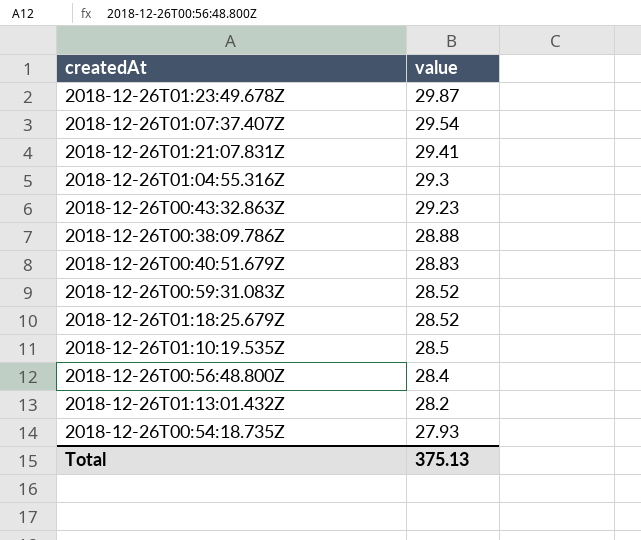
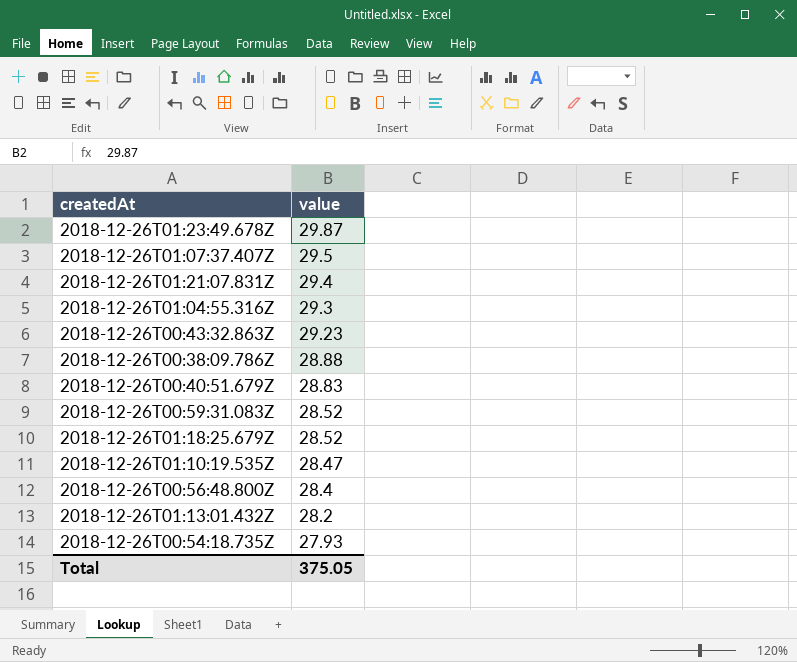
2018-12-26T01:07:37.407Z | value: 29.54 -> 29.5
2018-12-26T01:21:07.831Z | value: 29.41 -> 29.4
2018-12-26T01:10:19.535Z | value: 28.5 -> 28.47
Total | value: 375.13 -> 375.05

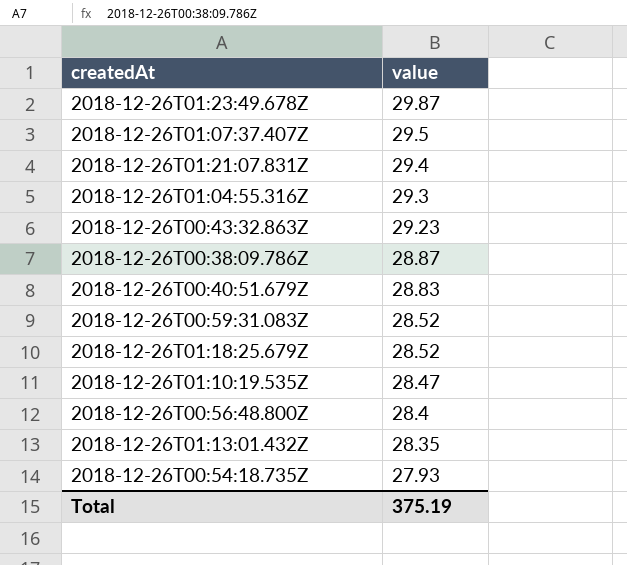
2018-12-26T00:38:09.786Z | value: 28.88 -> 28.87
2018-12-26T01:13:01.432Z | value: 28.2 -> 28.35
Total | value: 375.05 -> 375.19

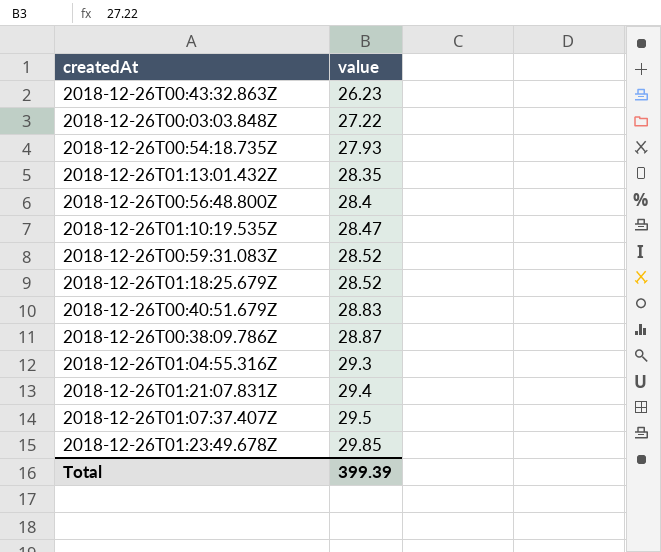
row order: value descending -> value ascending
2018-12-26T00:43:32.863Z | value: 29.23 -> 26.23
row 2018-12-26T00:03:03.848Z: none -> 27.22
2018-12-26T01:23:49.678Z | value: 29.87 -> 29.85
Total | value: 375.19 -> 399.39

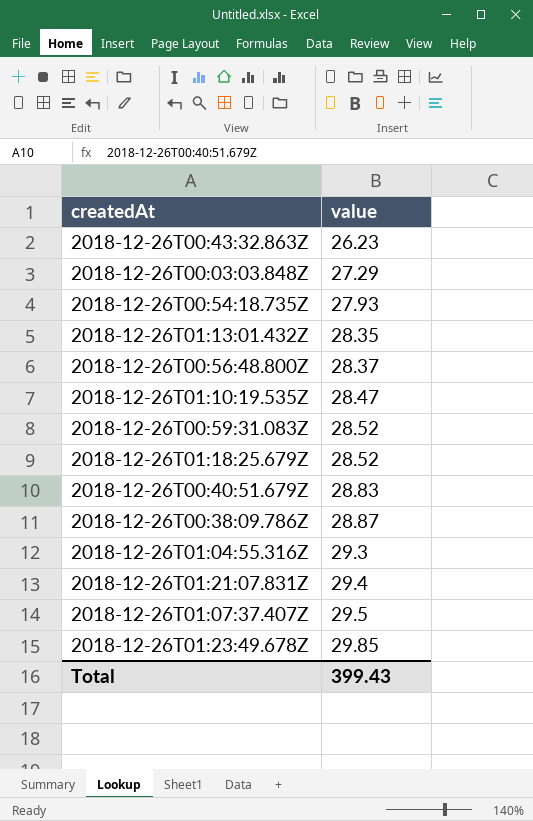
2018-12-26T00:03:03.848Z | value: 27.22 -> 27.29
2018-12-26T00:56:48.800Z | value: 28.4 -> 28.37
Total | value: 399.39 -> 399.43

